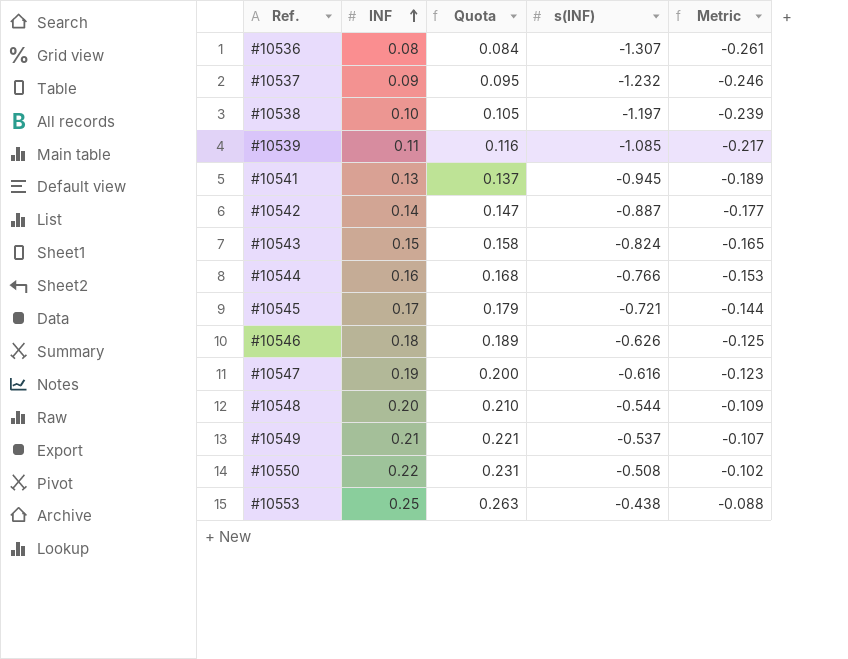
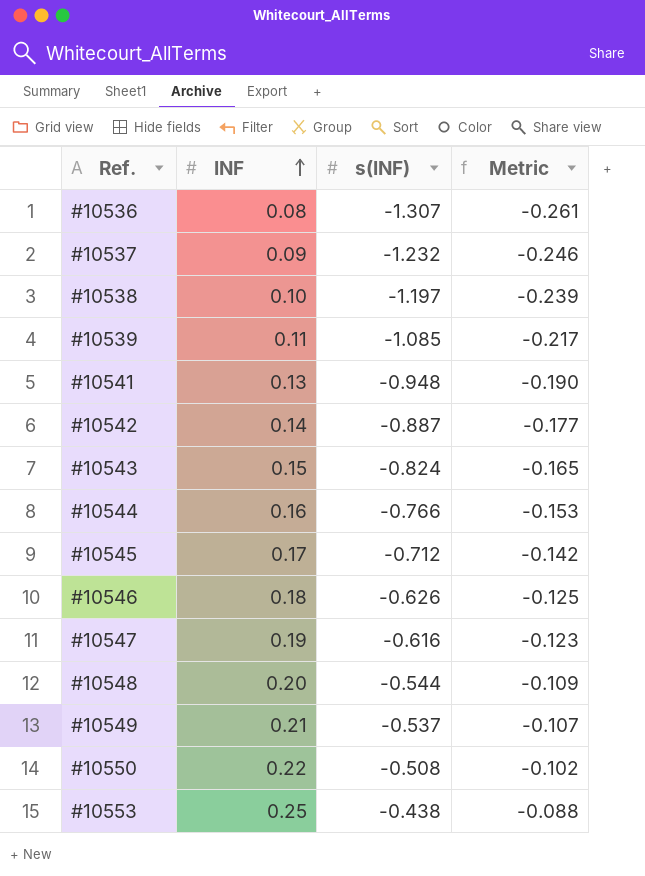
column Quota | formula: [INF] * 1.05 -> none
#10541 | s(INF): -0.945 -> -0.948
#10541 | Metric: -0.189 -> -0.190
#10545 | s(INF): -0.721 -> -0.712
#10545 | Metric: -0.144 -> -0.142

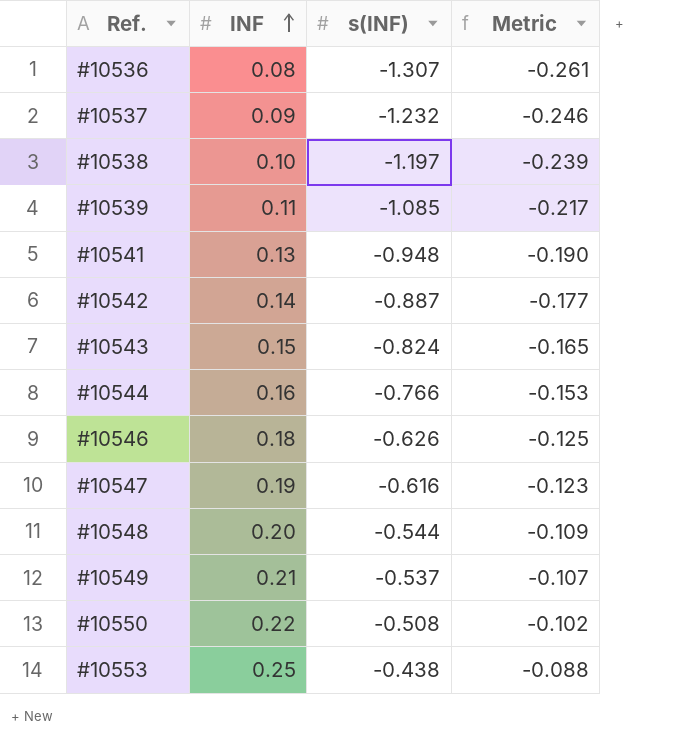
row #10545: 0.17 | -0.712 | -0.142 -> none

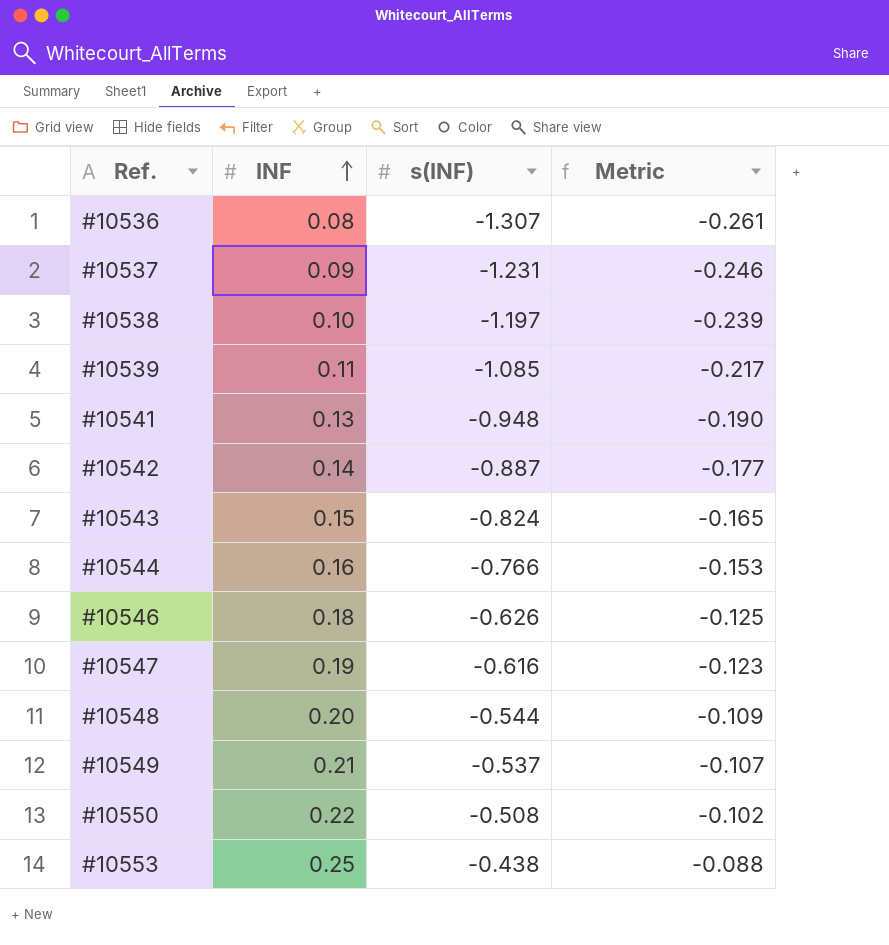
#10537 | s(INF): -1.232 -> -1.231

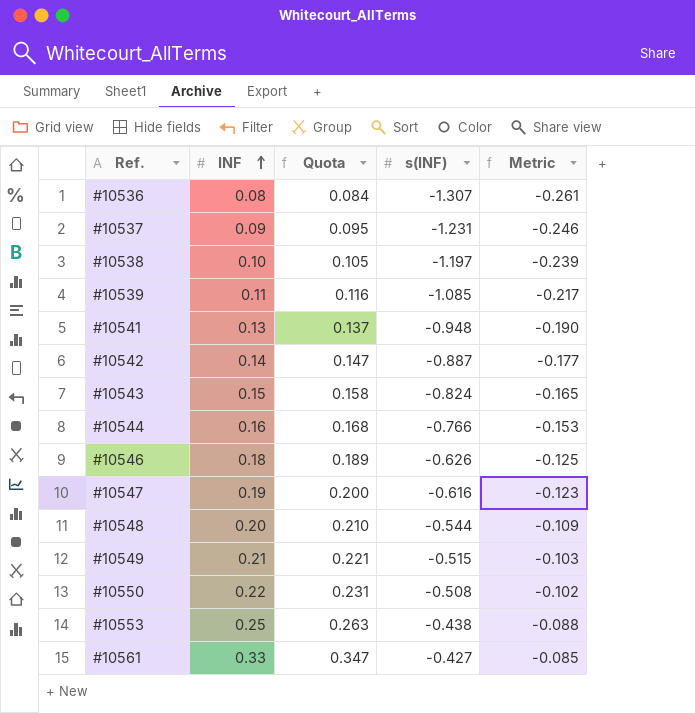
column Quota | formula: none -> [INF] * 1.05
#10549 | s(INF): -0.537 -> -0.515
#10549 | Metric: -0.107 -> -0.103
row #10561: none -> 0.33 | 0.347 | -0.427 | -0.085

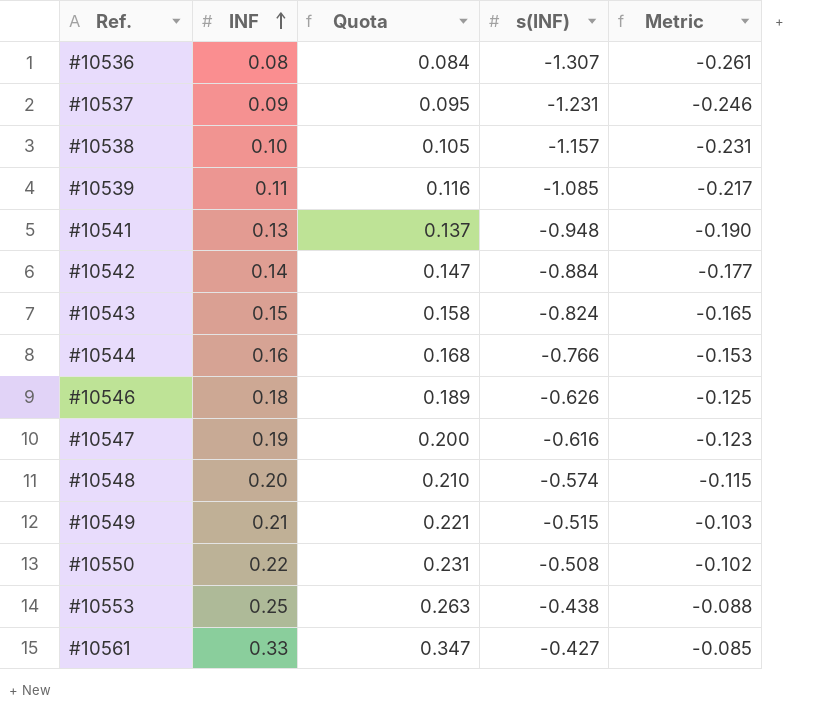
#10538 | s(INF): -1.197 -> -1.157
#10538 | Metric: -0.239 -> -0.231
#10542 | s(INF): -0.887 -> -0.884
#10548 | s(INF): -0.544 -> -0.574
#10548 | Metric: -0.109 -> -0.115

